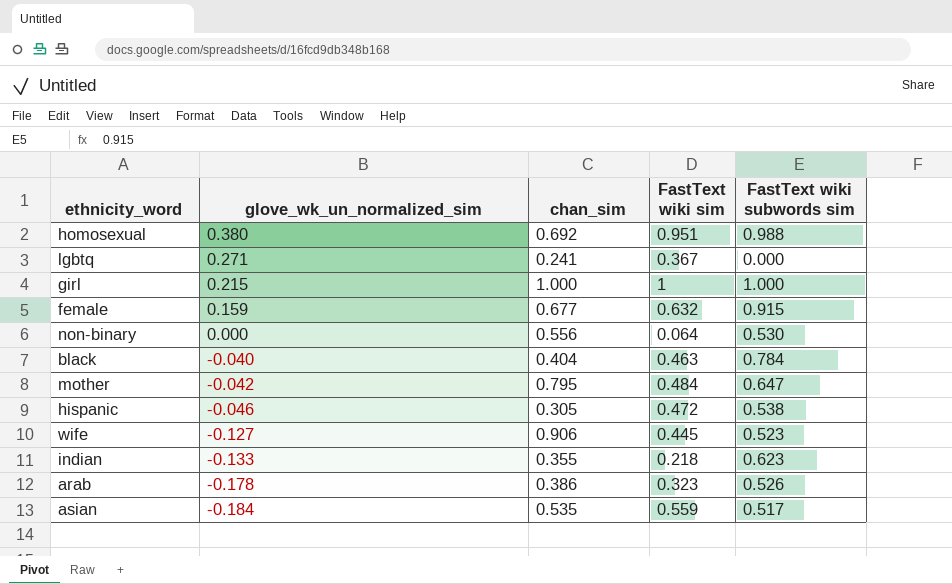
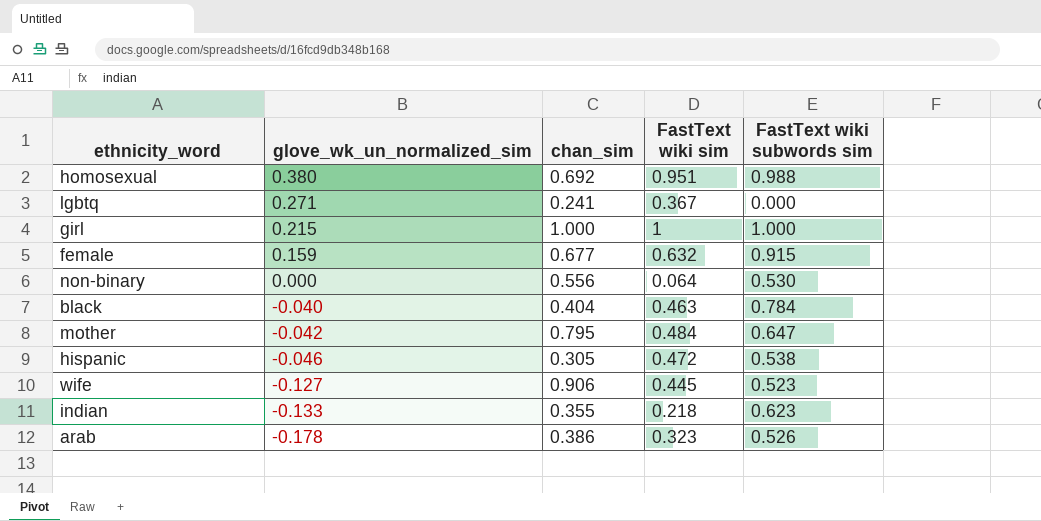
row asian: -0.184 | 0.535 | 0.559 | 0.517 -> none

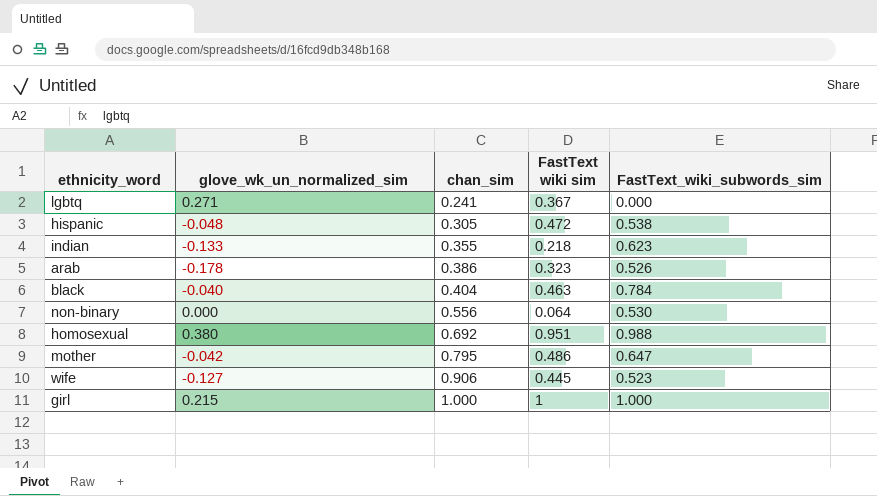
row order: glove_wk_un_normalized_sim descending -> chan_sim ascending
column name: FastText wiki subwords sim -> FastText_wiki_subwords_sim
row female: 0.159 | 0.677 | 0.632 | 0.915 -> none
hispanic | glove_wk_un_normalized_sim: -0.046 -> -0.048
mother | FastText wiki sim: 0.484 -> 0.486

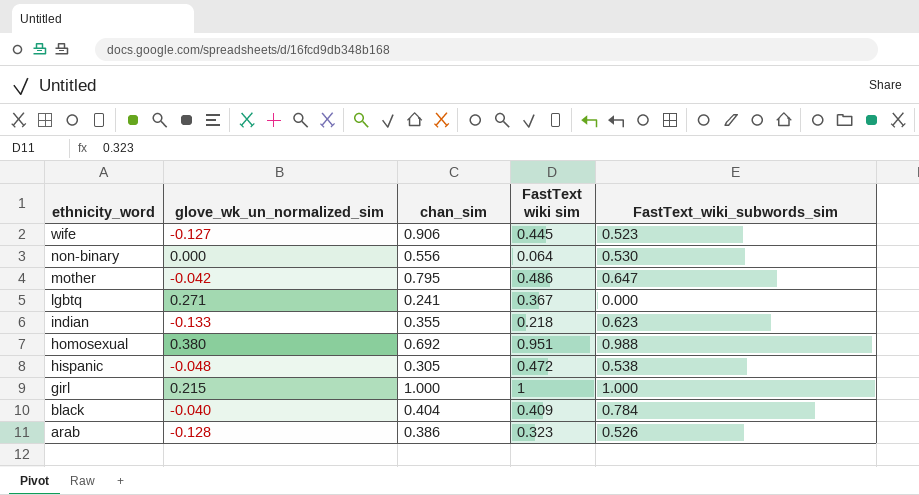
row order: chan_sim ascending -> ethnicity_word descending
black | FastText wiki sim: 0.463 -> 0.409
arab | glove_wk_un_normalized_sim: -0.178 -> -0.128

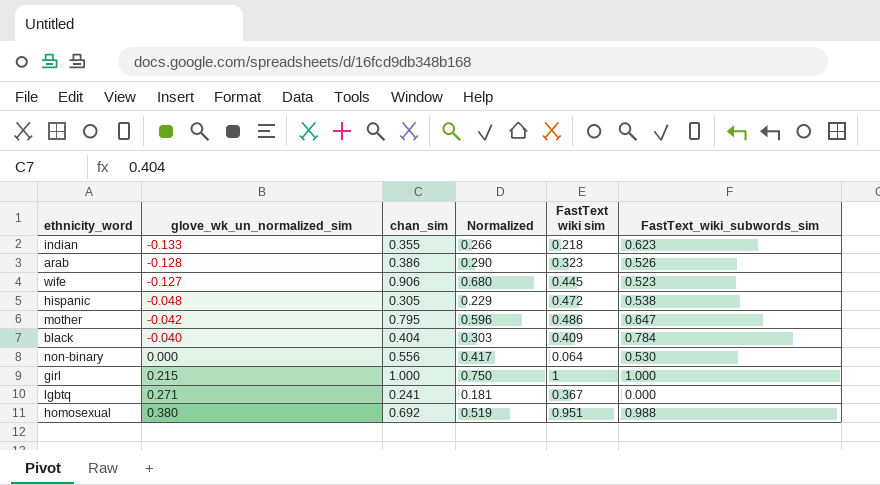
row order: ethnicity_word descending -> glove_wk_un_normalized_sim ascending
column Normalized | formula: none -> [chan_sim] * 0.75

